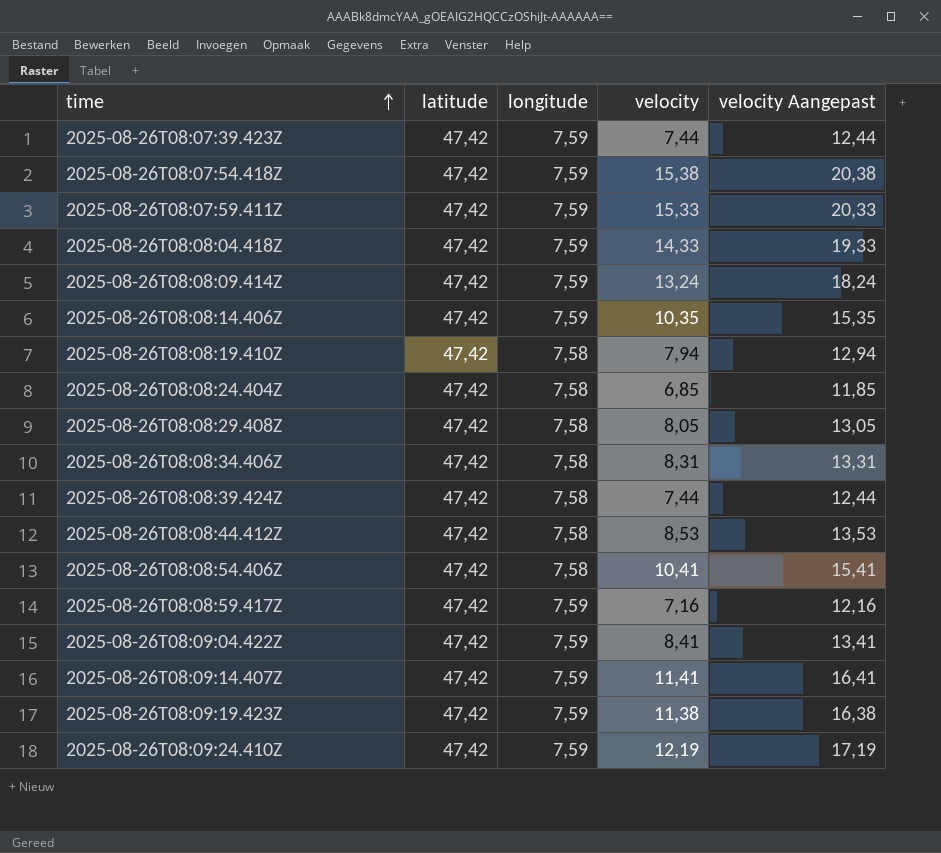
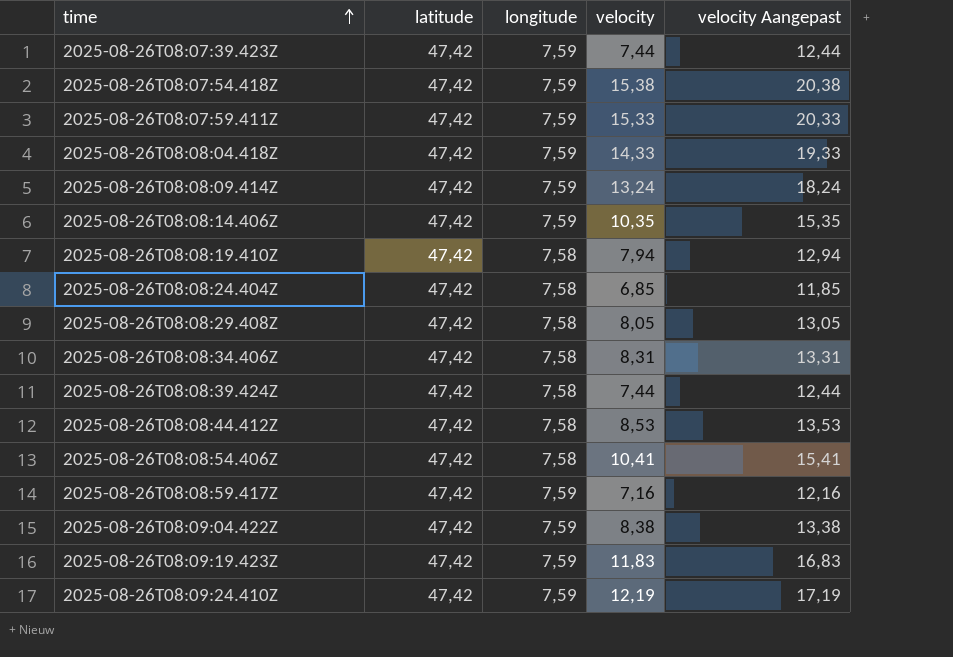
row 2025-08-26T08:09:14.407Z: 47,42 | 7,59 | 11,41 | 16,41 -> none
2025-08-26T08:09:04.422Z | velocity: 8,41 -> 8,38
2025-08-26T08:09:04.422Z | velocity Aangepast: 13,41 -> 13,38
2025-08-26T08:09:19.423Z | velocity: 11,38 -> 11,83
2025-08-26T08:09:19.423Z | velocity Aangepast: 16,38 -> 16,83

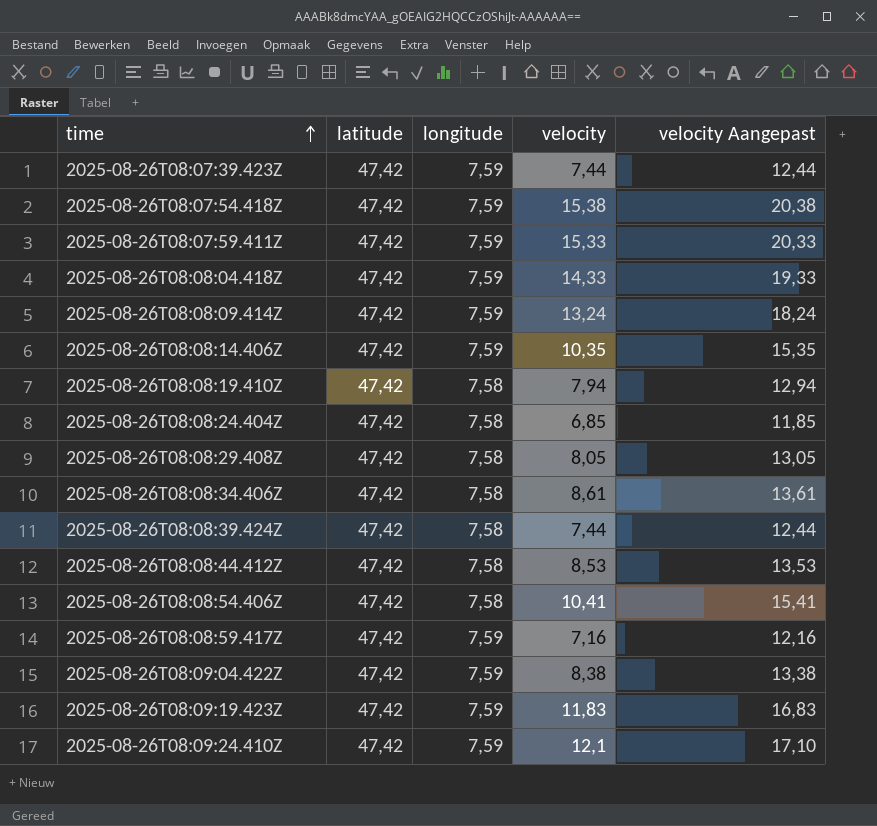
2025-08-26T08:08:34.406Z | velocity: 8,31 -> 8,61
2025-08-26T08:08:34.406Z | velocity Aangepast: 13,31 -> 13,61
2025-08-26T08:09:24.410Z | velocity: 12,19 -> 12,1
2025-08-26T08:09:24.410Z | velocity Aangepast: 17,19 -> 17,10

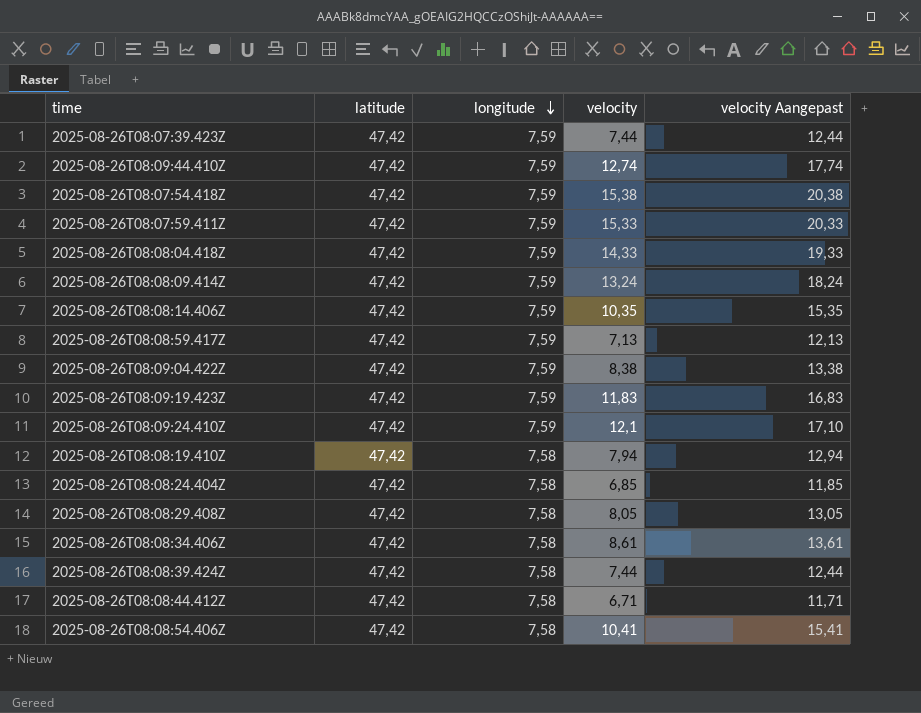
row order: time ascending -> longitude descending
row 2025-08-26T08:09:44.410Z: none -> 47,42 | 7,59 | 12,74 | 17,74
2025-08-26T08:08:59.417Z | velocity: 7,16 -> 7,13
2025-08-26T08:08:59.417Z | velocity Aangepast: 12,16 -> 12,13
2025-08-26T08:08:44.412Z | velocity: 8,53 -> 6,71
2025-08-26T08:08:44.412Z | velocity Aangepast: 13,53 -> 11,71

